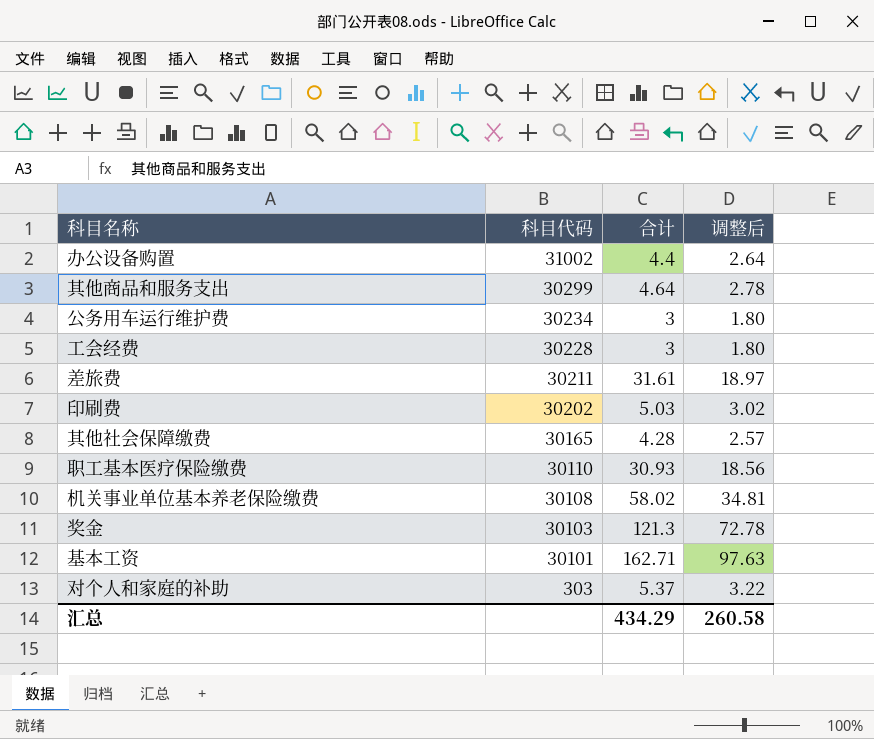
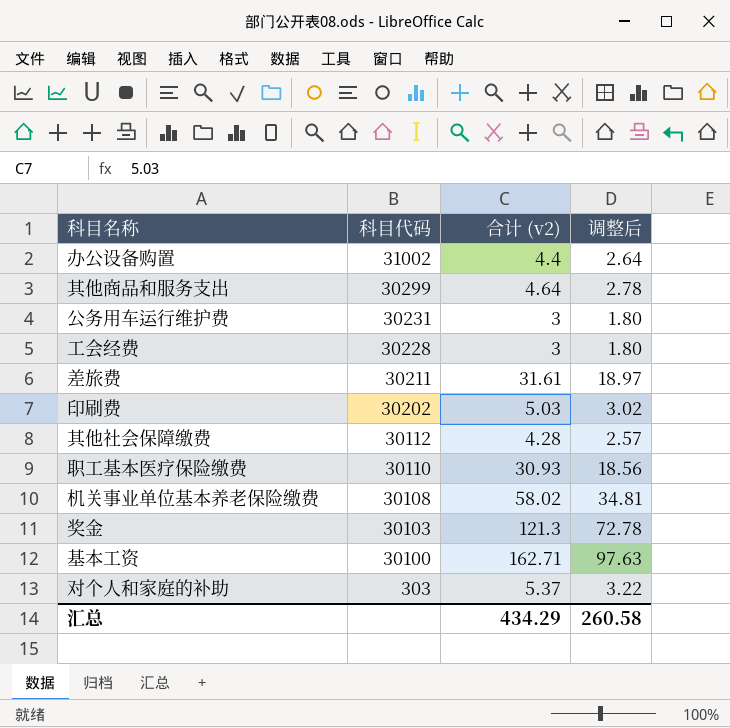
column name: 合计 -> 合计 (v2)
公务用车运行维护费 | 科目代码: 30234 -> 30231
其他社会保障缴费 | 科目代码: 30165 -> 30112
基本工资 | 科目代码: 30101 -> 30100

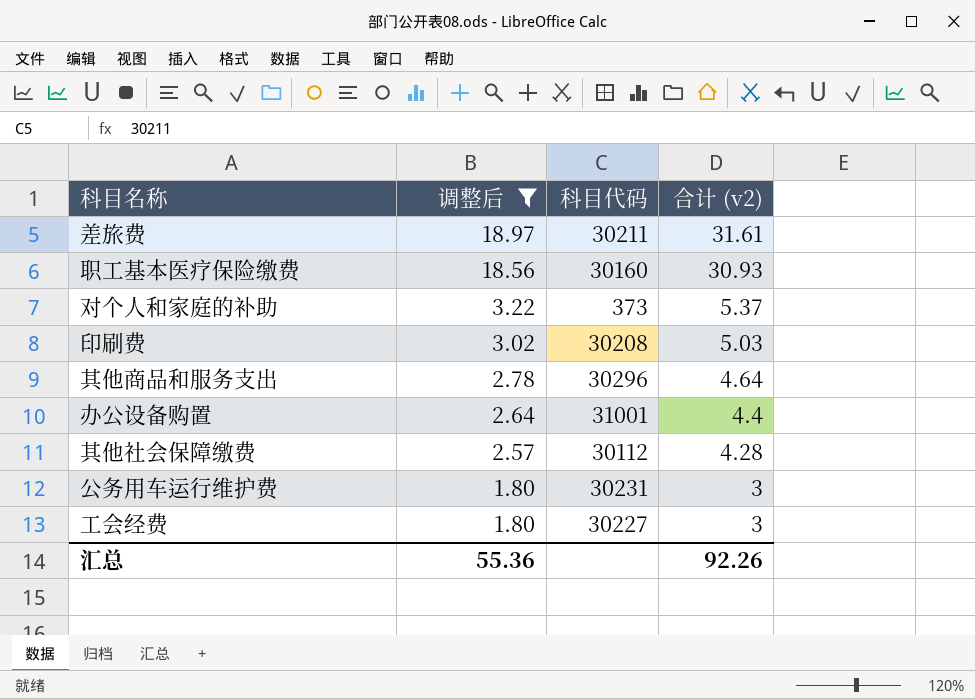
filter: none -> 调整后 <= 18.97
row order: 科目代码 descending -> 调整后 descending
column 调整后 | position: 4 -> 2
职工基本医疗保险缴费 | 科目代码: 30110 -> 30160
对个人和家庭的补助 | 科目代码: 303 -> 373
印刷费 | 科目代码: 30202 -> 30208
其他商品和服务支出 | 科目代码: 30299 -> 30296
办公设备购置 | 科目代码: 31002 -> 31001
工会经费 | 科目代码: 30228 -> 30227
汇总 | 调整后: 260.58 -> 55.36
汇总 | 合计 (v2): 434.29 -> 92.26

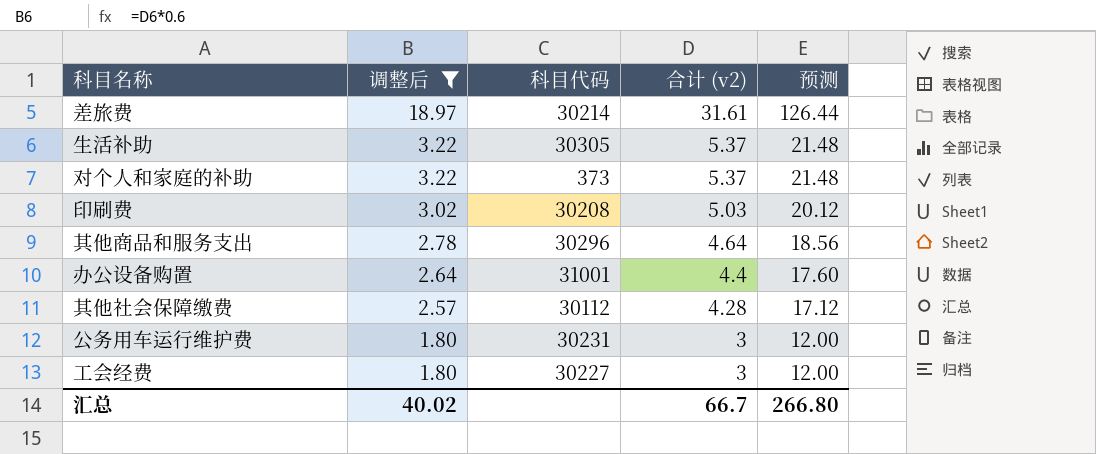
column 预测 | formula: none -> [合计 (v2)] * 4
row 职工基本医疗保险缴费: 18.56 | 30160 | 30.93 -> none
差旅费 | 科目代码: 30211 -> 30214
row 生活补助: none -> 3.22 | 30305 | 5.37 | 21.48
汇总 | 调整后: 55.36 -> 40.02
汇总 | 合计 (v2): 92.26 -> 66.7

